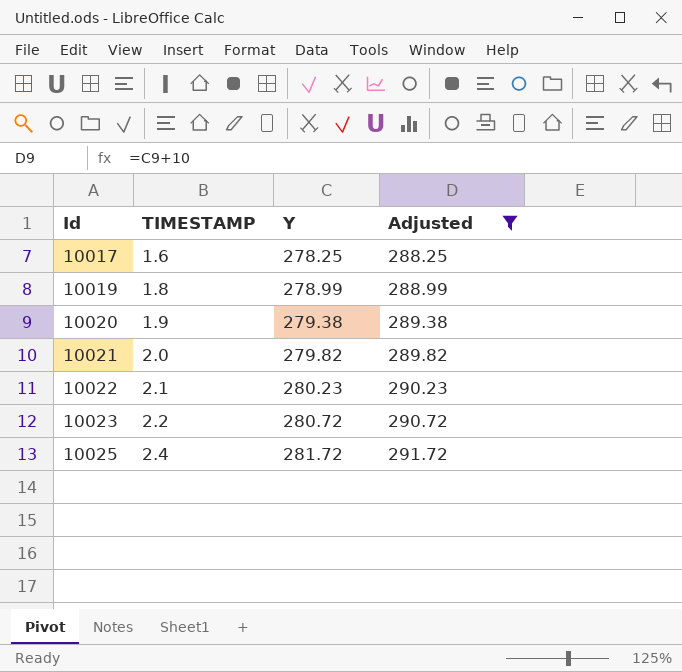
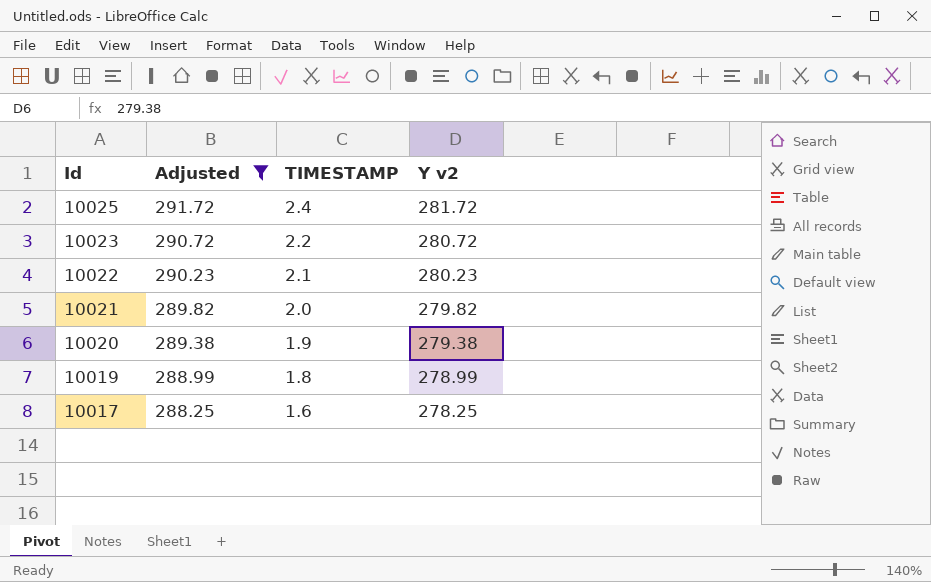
row order: Id ascending -> Id descending
column Adjusted | position: 4 -> 2
column name: Y -> Y v2

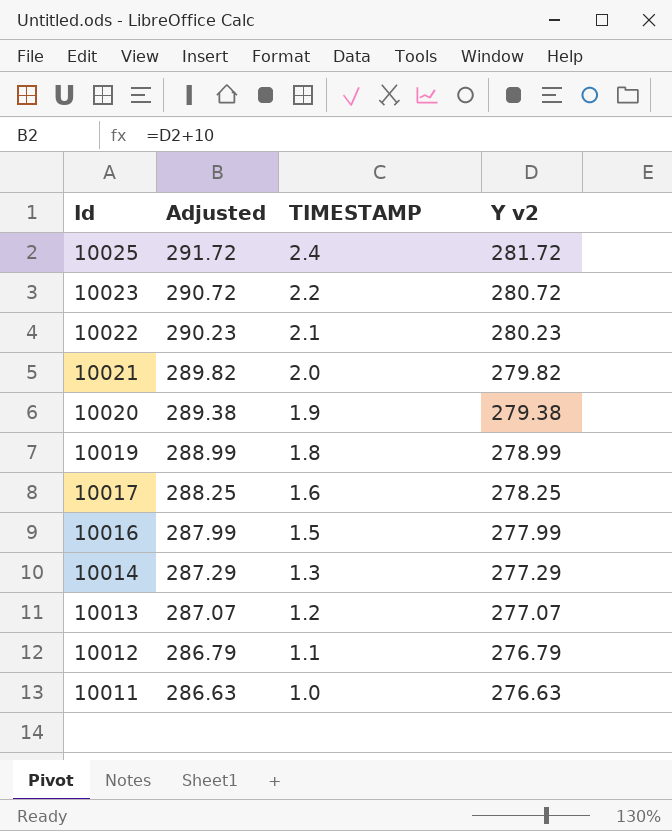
filter: Adjusted >= 288.25 -> none

